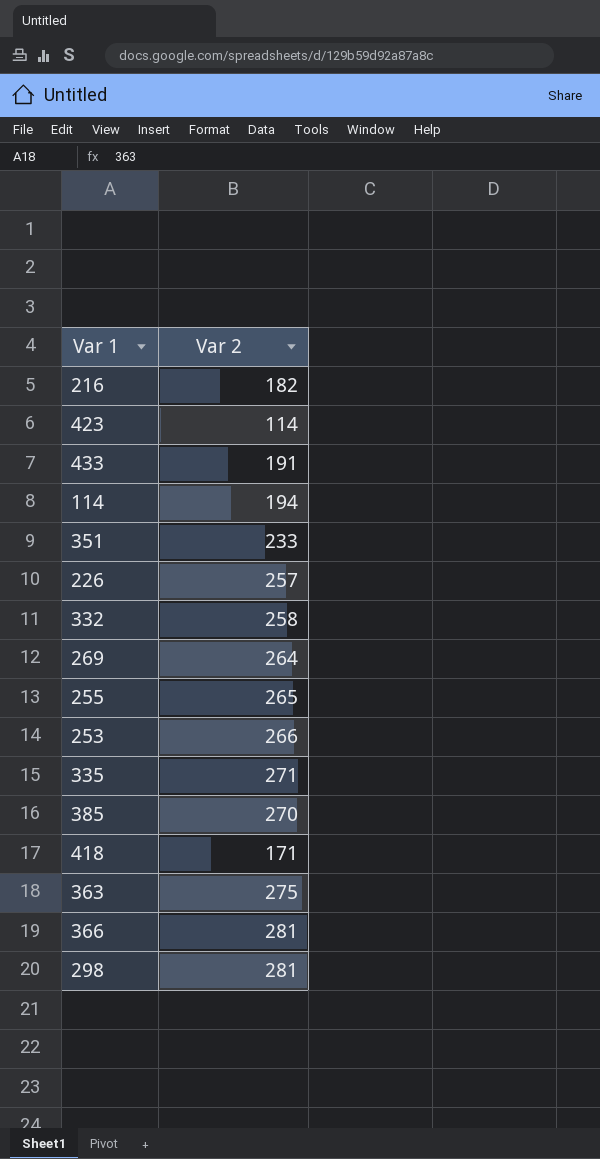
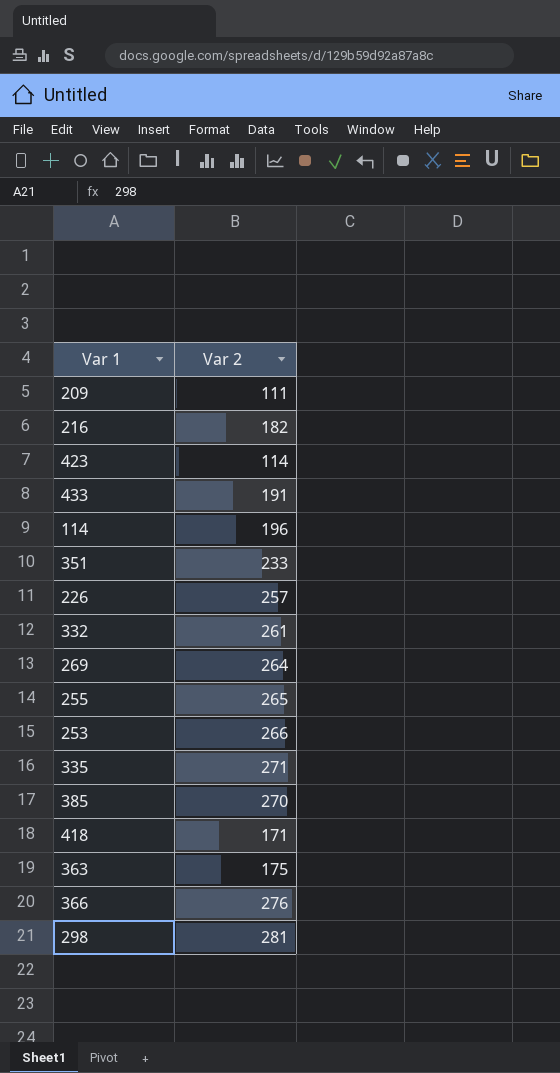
row 209: none -> 111
114 | Var 2: 194 -> 196
332 | Var 2: 258 -> 261
363 | Var 2: 275 -> 175
366 | Var 2: 281 -> 276

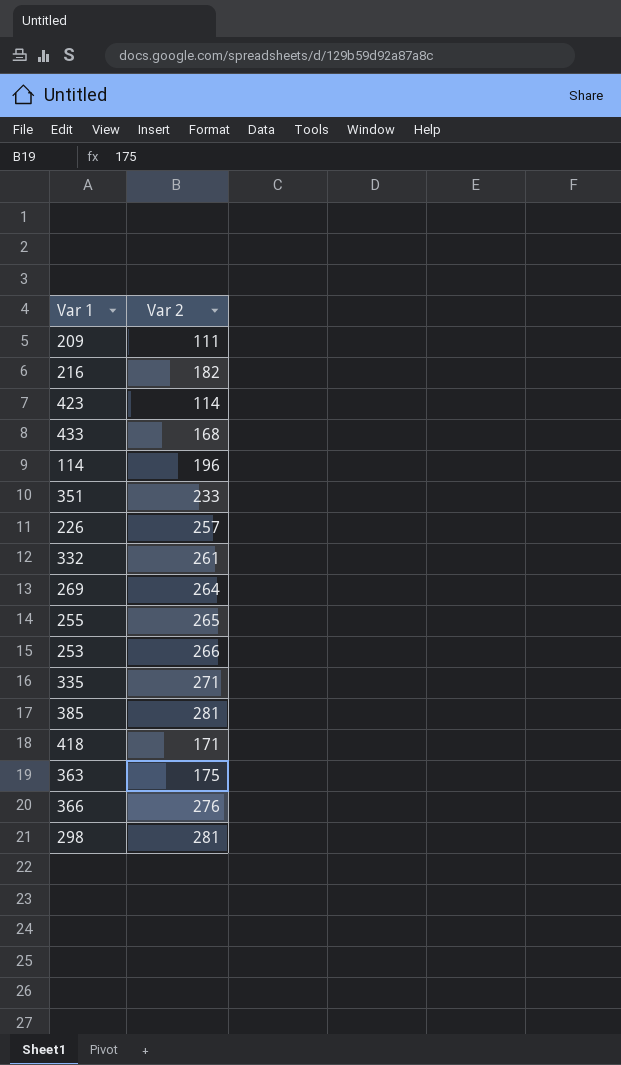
433 | Var 2: 191 -> 168
385 | Var 2: 270 -> 281

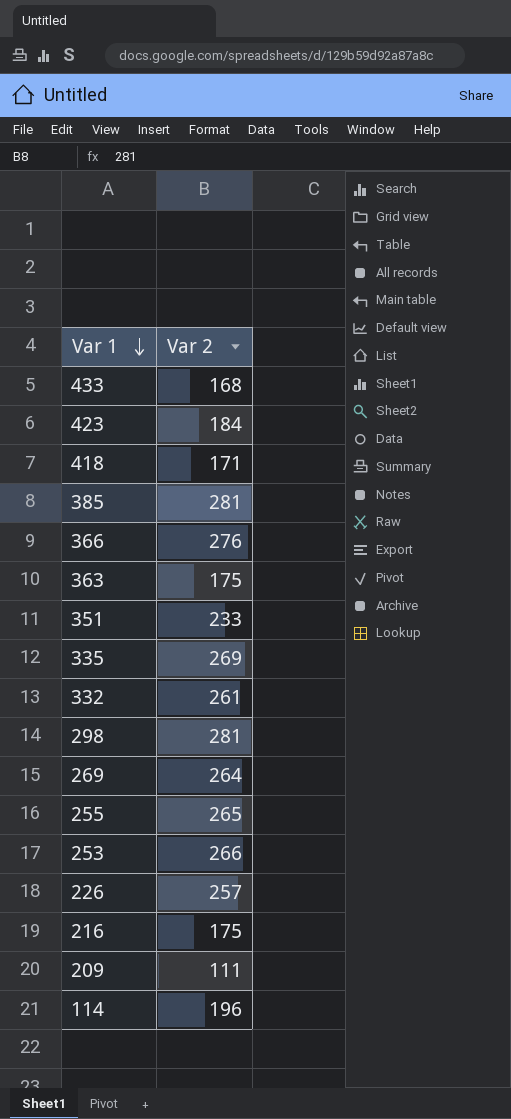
row order: none -> Var 1 descending
423 | Var 2: 114 -> 184
335 | Var 2: 271 -> 269
216 | Var 2: 182 -> 175

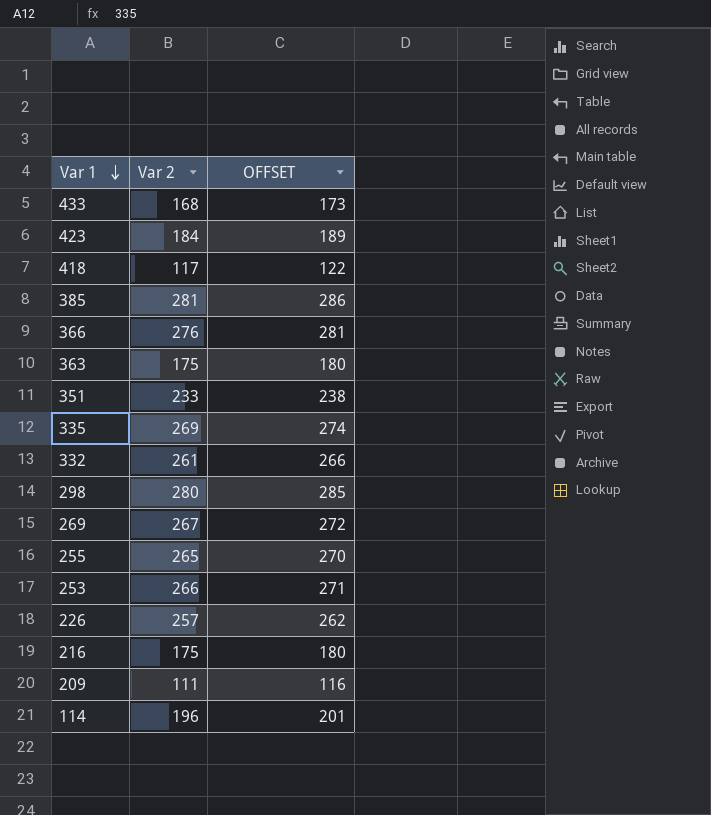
column OFFSET | formula: none -> [Var 2] + 5
418 | Var 2: 171 -> 117
298 | Var 2: 281 -> 280
269 | Var 2: 264 -> 267

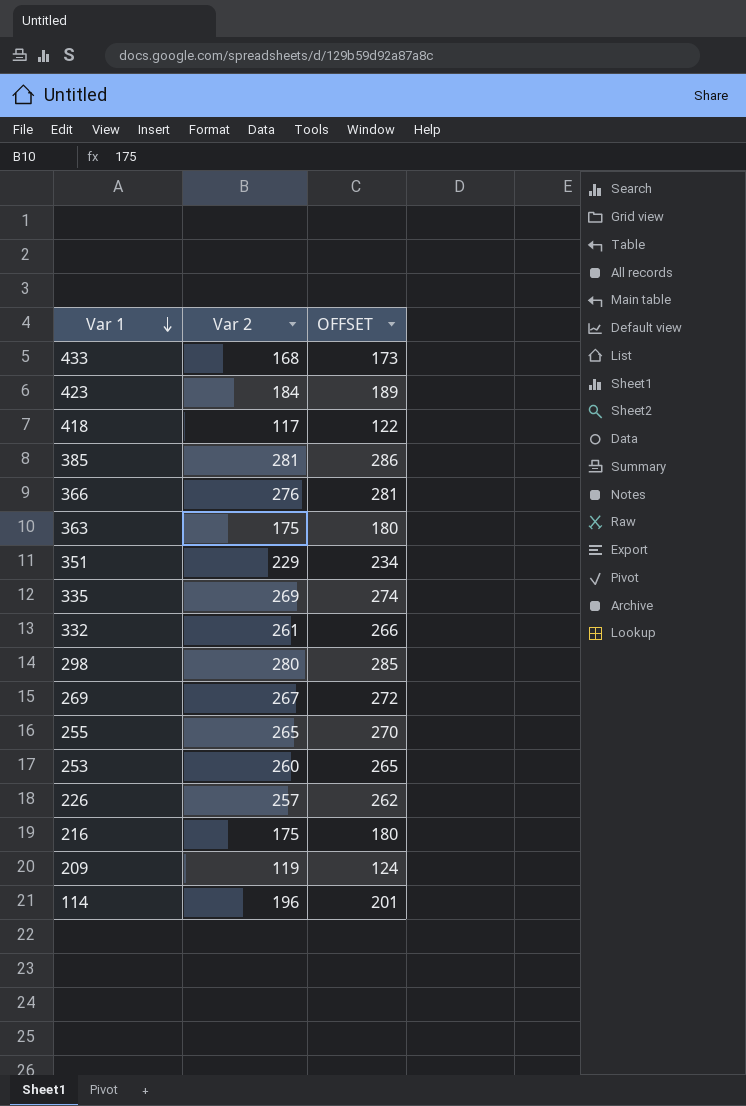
351 | Var 2: 233 -> 229
351 | OFFSET: 238 -> 234
253 | Var 2: 266 -> 260
253 | OFFSET: 271 -> 265
209 | Var 2: 111 -> 119
209 | OFFSET: 116 -> 124

